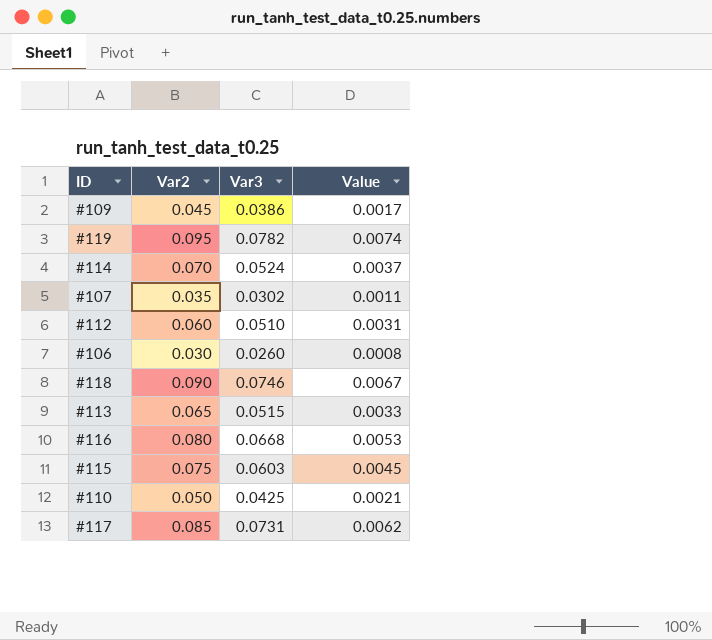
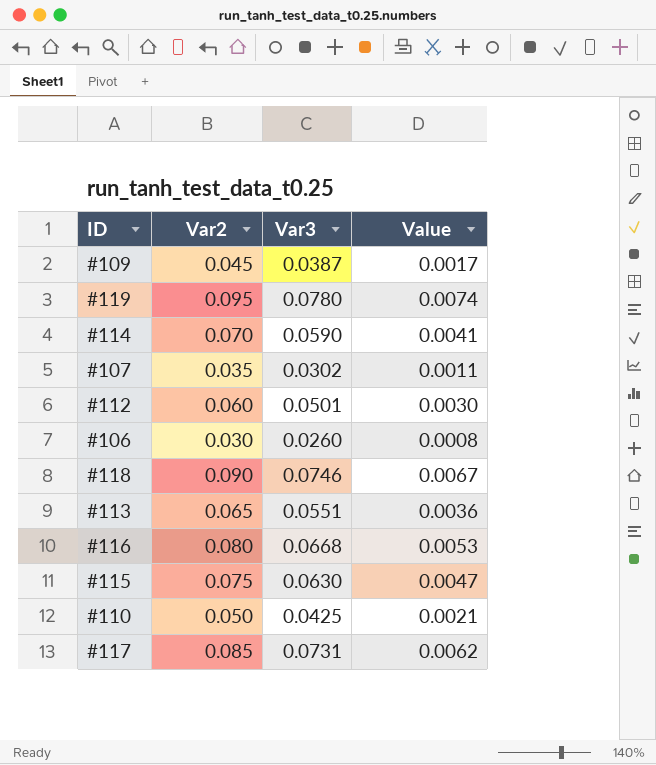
#109 | Var3: 0.0386 -> 0.0387
#119 | Var3: 0.0782 -> 0.0780
#114 | Var3: 0.0524 -> 0.0590
#114 | Value: 0.0037 -> 0.0041
#112 | Var3: 0.0510 -> 0.0501
#112 | Value: 0.0031 -> 0.0030
#113 | Var3: 0.0515 -> 0.0551
#113 | Value: 0.0033 -> 0.0036
#115 | Var3: 0.0603 -> 0.0630
#115 | Value: 0.0045 -> 0.0047

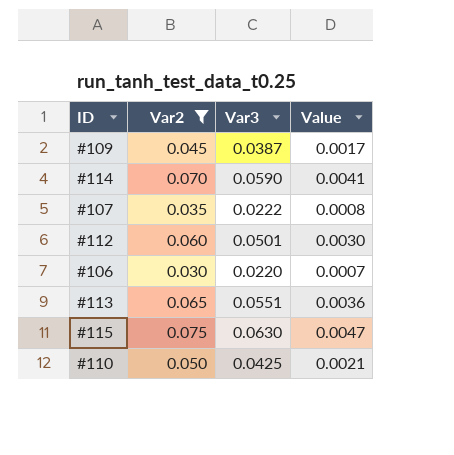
filter: none -> Var2 <= 0.075
#107 | Var3: 0.0302 -> 0.0222
#107 | Value: 0.0011 -> 0.0008
#106 | Var3: 0.0260 -> 0.0220
#106 | Value: 0.0008 -> 0.0007

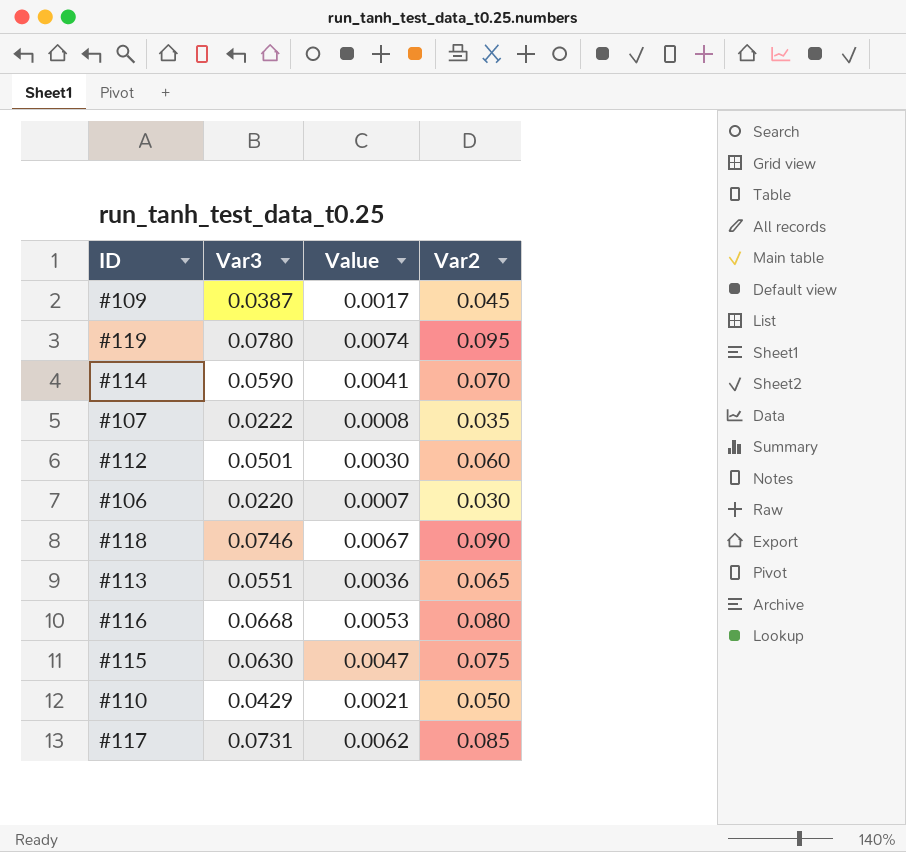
filter: Var2 <= 0.075 -> none
column Var2 | position: 2 -> 4
#110 | Var3: 0.0425 -> 0.0429

